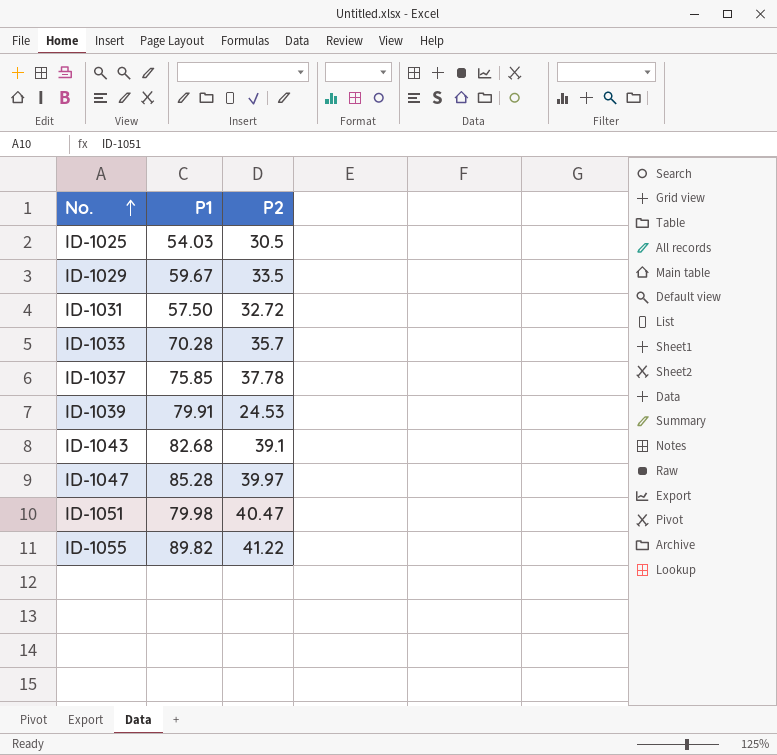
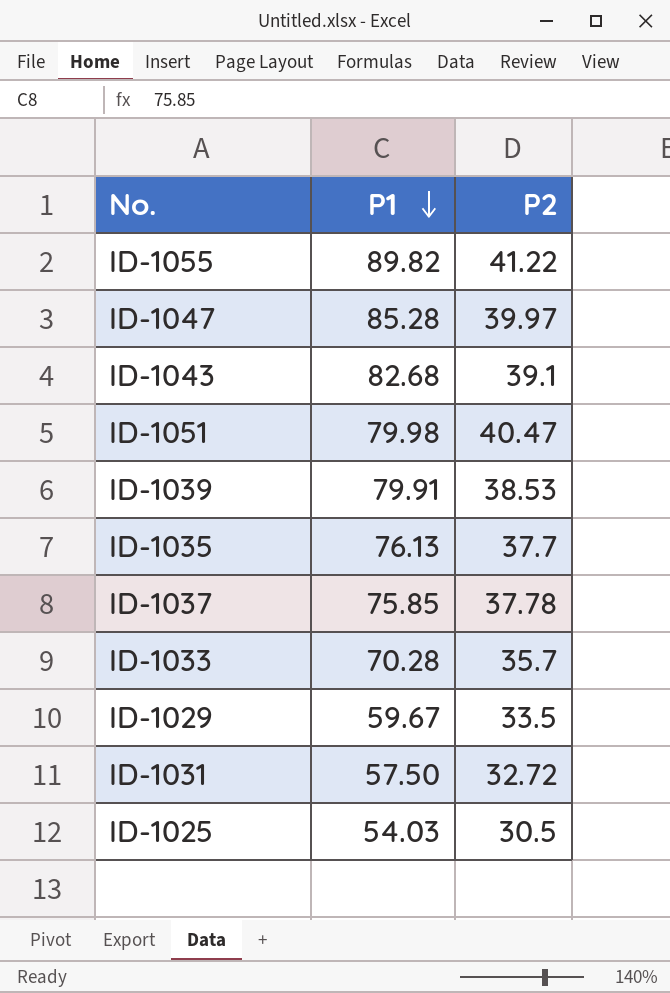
row order: No. ascending -> P1 descending
ID-1039 | P2: 24.53 -> 38.53
row ID-1035: none -> 76.13 | 37.7

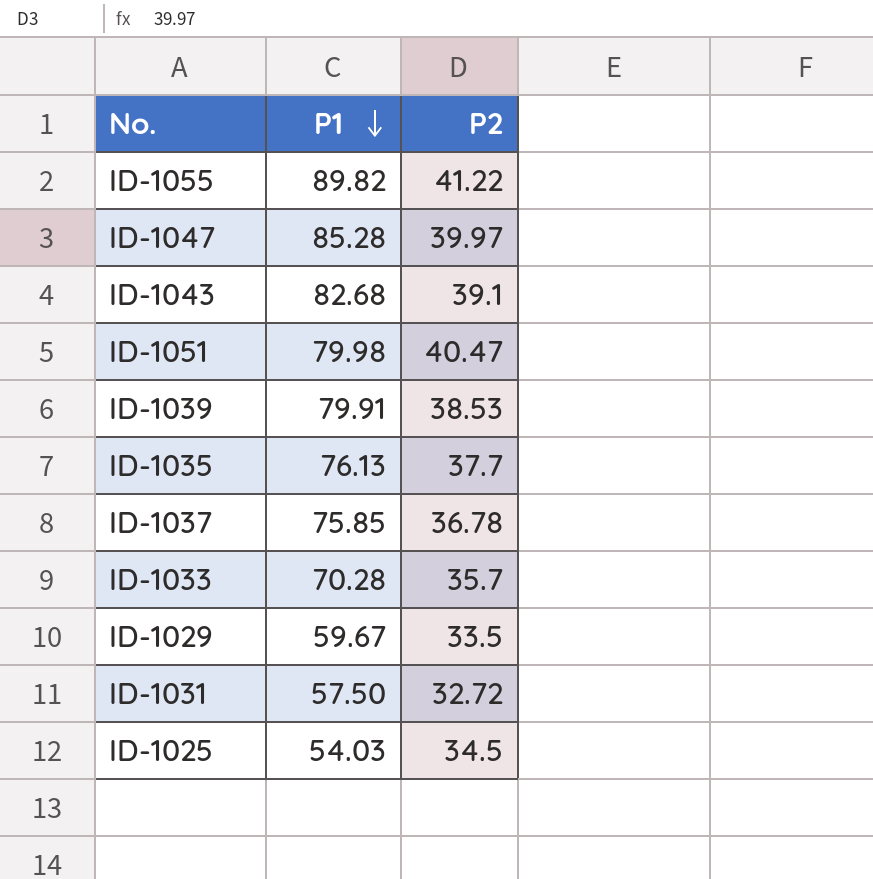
ID-1037 | P2: 37.78 -> 36.78
ID-1025 | P2: 30.5 -> 34.5

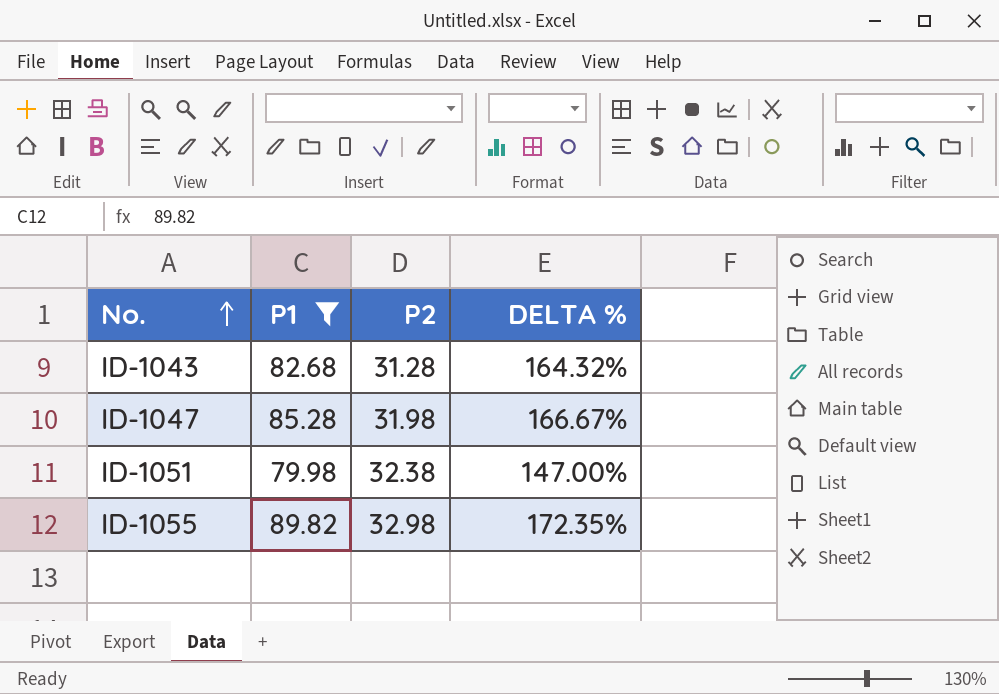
filter: none -> P1 >= 79.98
row order: P1 descending -> No. ascending
column DELTA % | formula: none -> ([P1] - [P2]) / [P2]
ID-1043 | P2: 39.1 -> 31.28
ID-1047 | P2: 39.97 -> 31.98
ID-1051 | P2: 40.47 -> 32.38
ID-1055 | P2: 41.22 -> 32.98

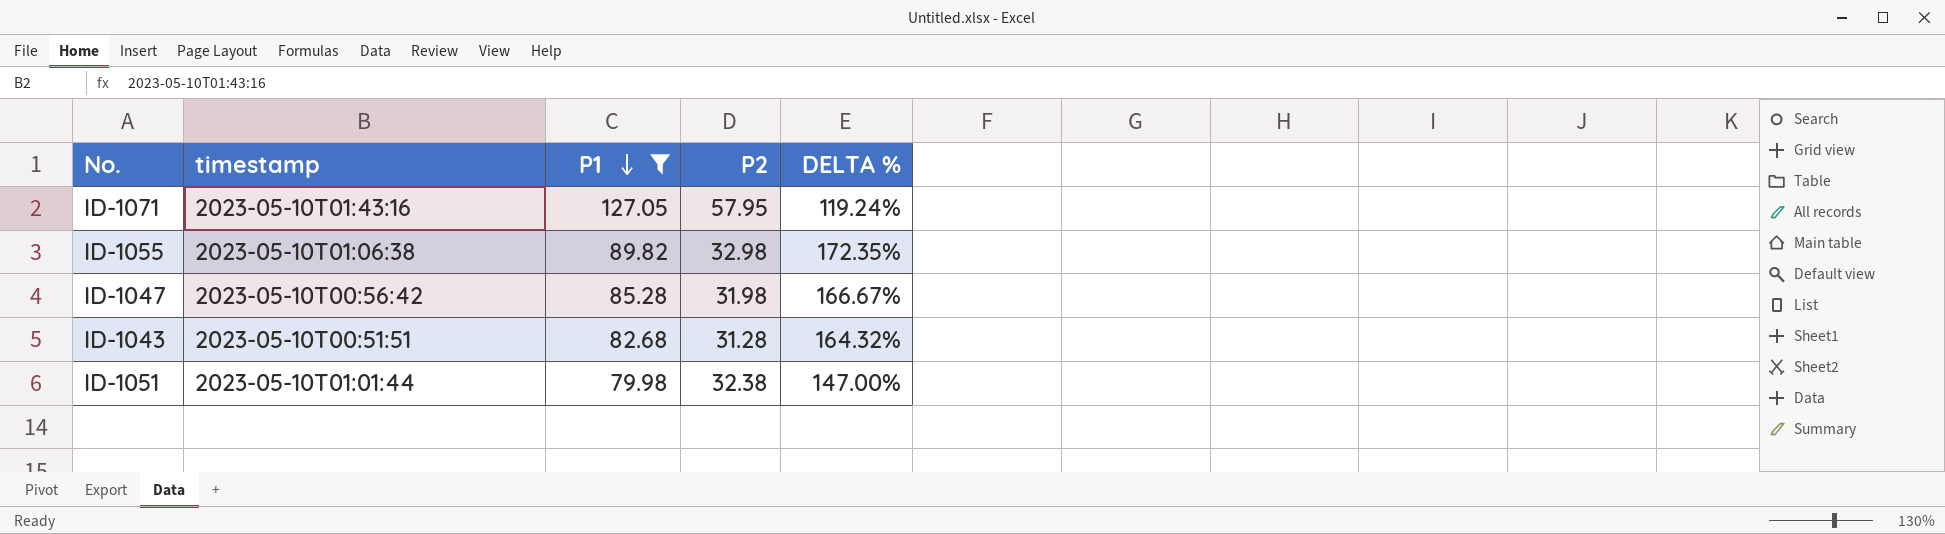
row order: No. ascending -> P1 descending
column timestamp | position: none -> 2
row ID-1071: none -> 2023-05-10T01:43:16 | 127.05 | 57.95 | 119.24%

